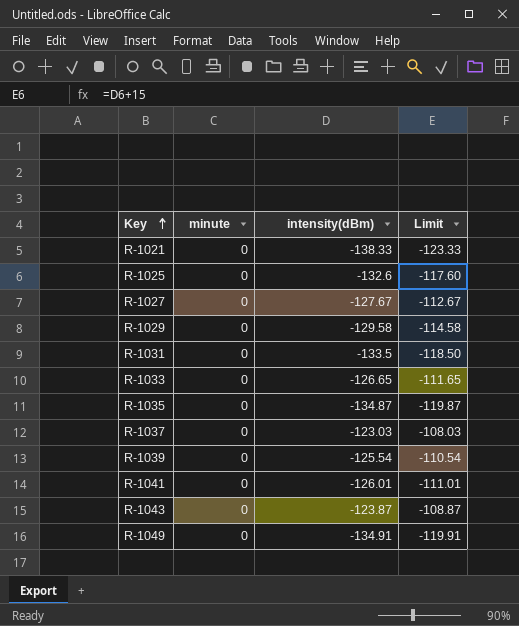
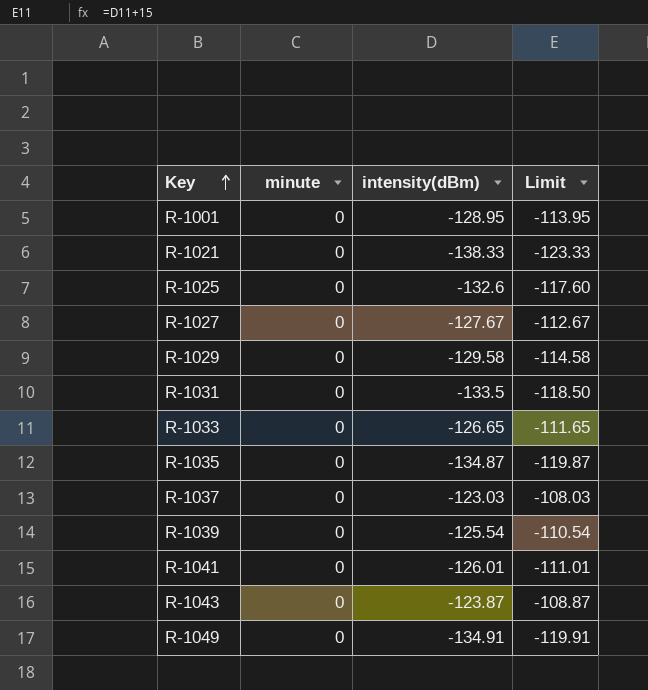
row R-1001: none -> 0 | -128.95 | -113.95

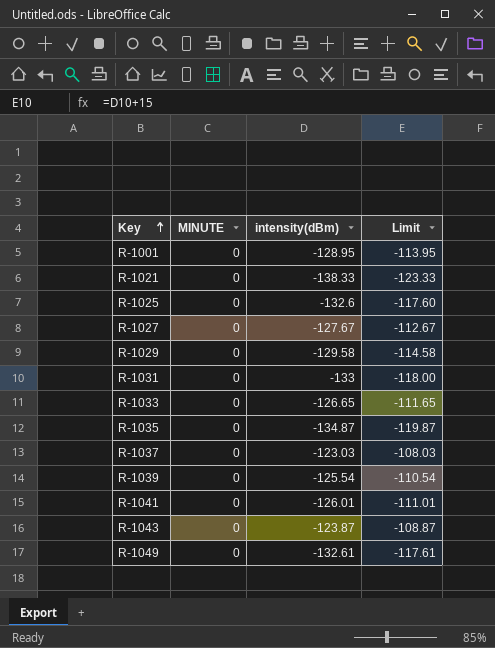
column name: minute -> MINUTE
R-1031 | intensity(dBm): -133.5 -> -133
R-1031 | Limit: -118.50 -> -118.00
R-1049 | intensity(dBm): -134.91 -> -132.61
R-1049 | Limit: -119.91 -> -117.61

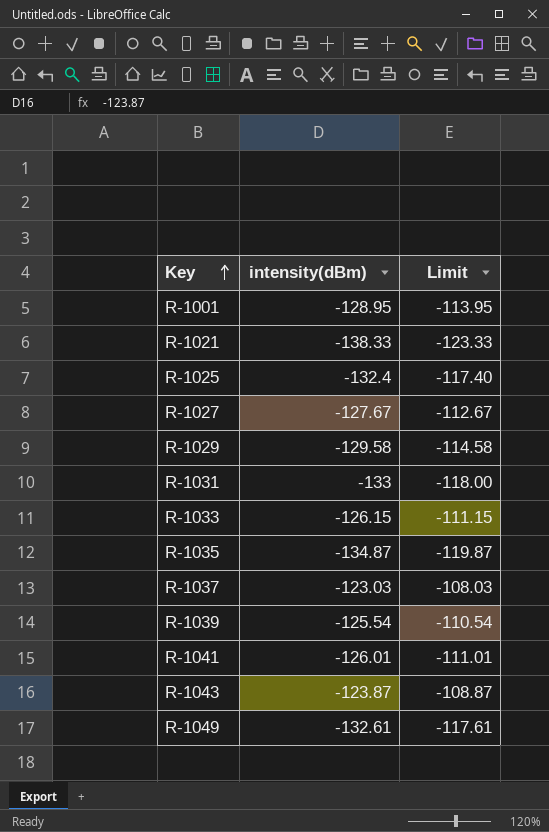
column MINUTE | position: 2 -> none
R-1025 | intensity(dBm): -132.6 -> -132.4
R-1025 | Limit: -117.60 -> -117.40
R-1033 | intensity(dBm): -126.65 -> -126.15
R-1033 | Limit: -111.65 -> -111.15

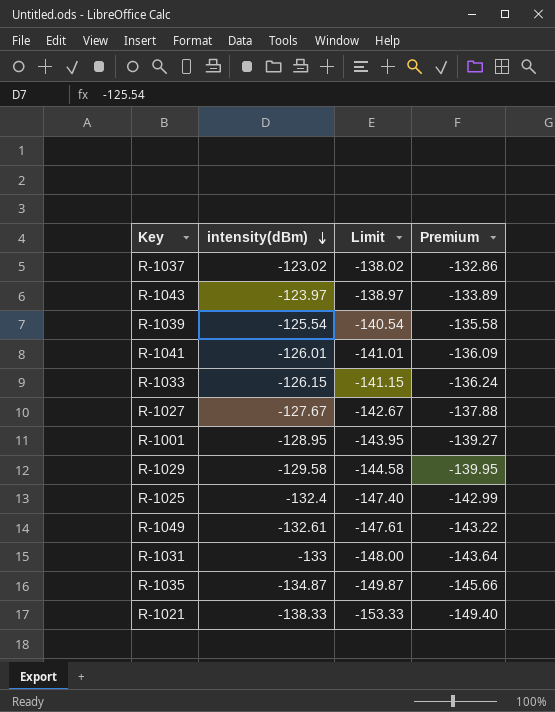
row order: Key ascending -> intensity(dBm) descending
column Limit | formula: [intensity(dBm)] + 15 -> [intensity(dBm)] - 15
column Premium | formula: none -> [intensity(dBm)] * 1.08
R-1037 | intensity(dBm): -123.03 -> -123.02
R-1043 | intensity(dBm): -123.87 -> -123.97

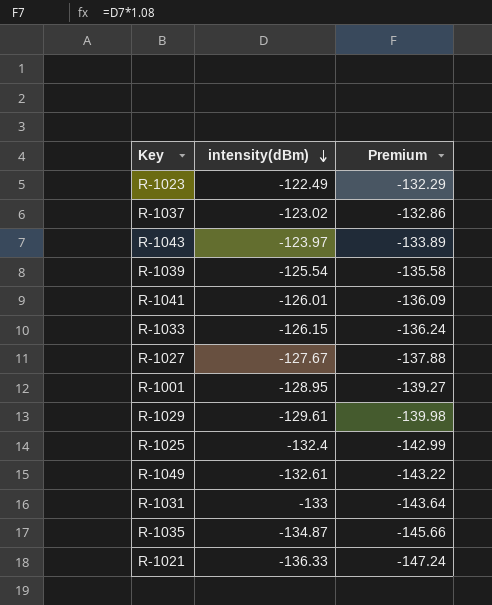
column Limit | formula: [intensity(dBm)] - 15 -> none
row R-1023: none -> -122.49 | -132.29
R-1029 | intensity(dBm): -129.58 -> -129.61
R-1029 | Premium: -139.95 -> -139.98
R-1021 | intensity(dBm): -138.33 -> -136.33
R-1021 | Premium: -149.40 -> -147.24

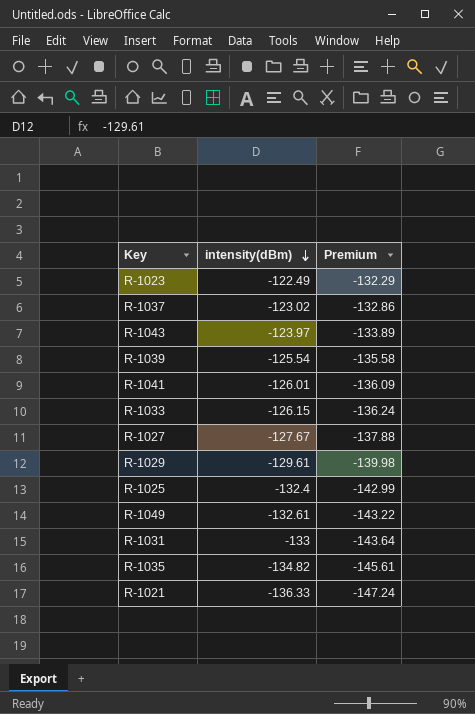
row R-1001: -128.95 | -139.27 -> none
R-1035 | intensity(dBm): -134.87 -> -134.82
R-1035 | Premium: -145.66 -> -145.61

